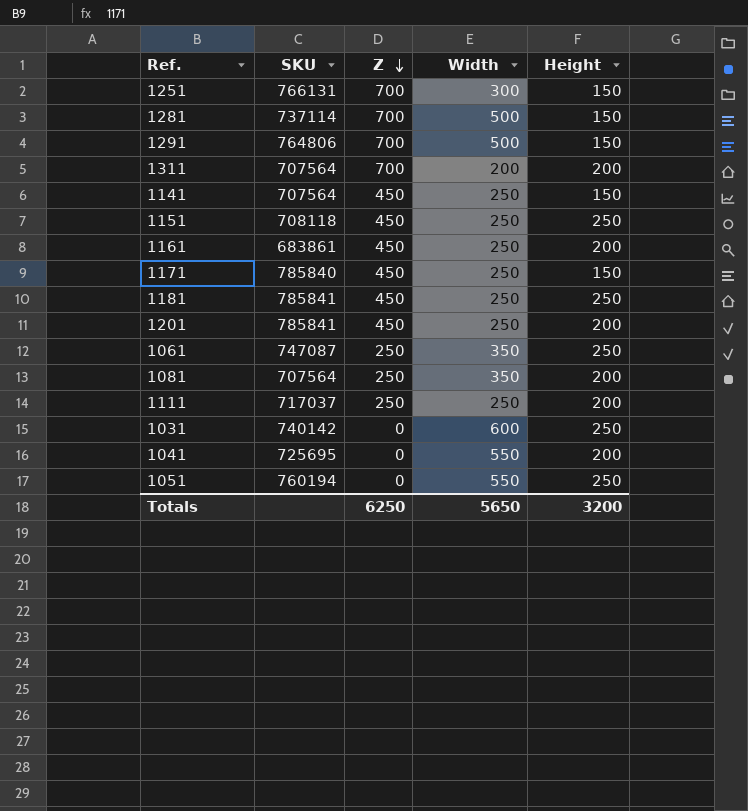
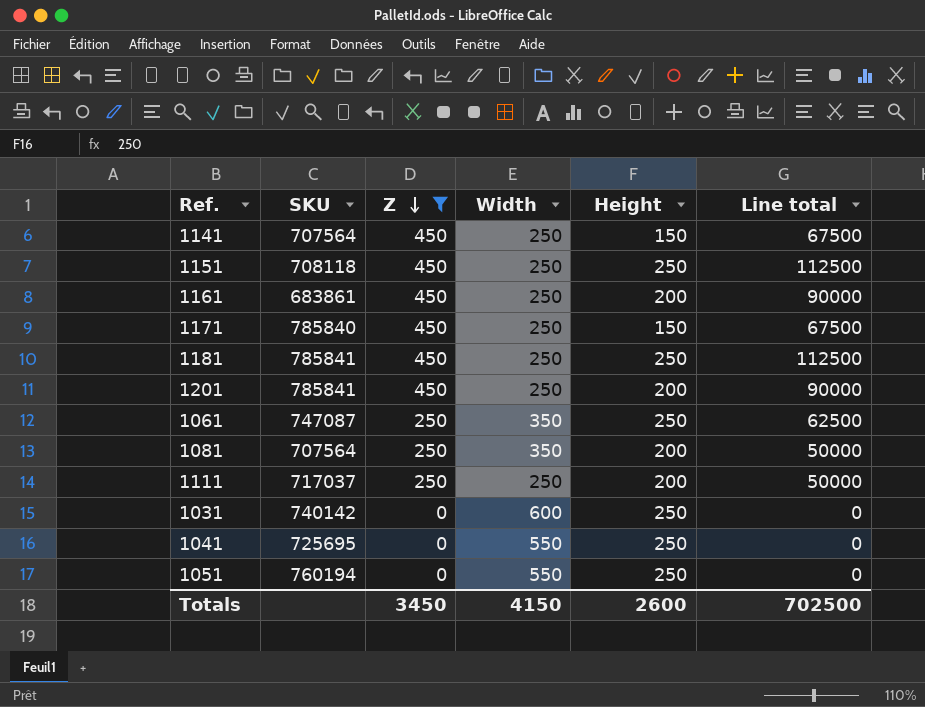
filter: none -> Z != 700
column Line total | formula: none -> [Z] * [Height]
1041 | Height: 200 -> 250
Totals | Z: 6250 -> 3450
Totals | Width: 5650 -> 4150
Totals | Height: 3200 -> 2600

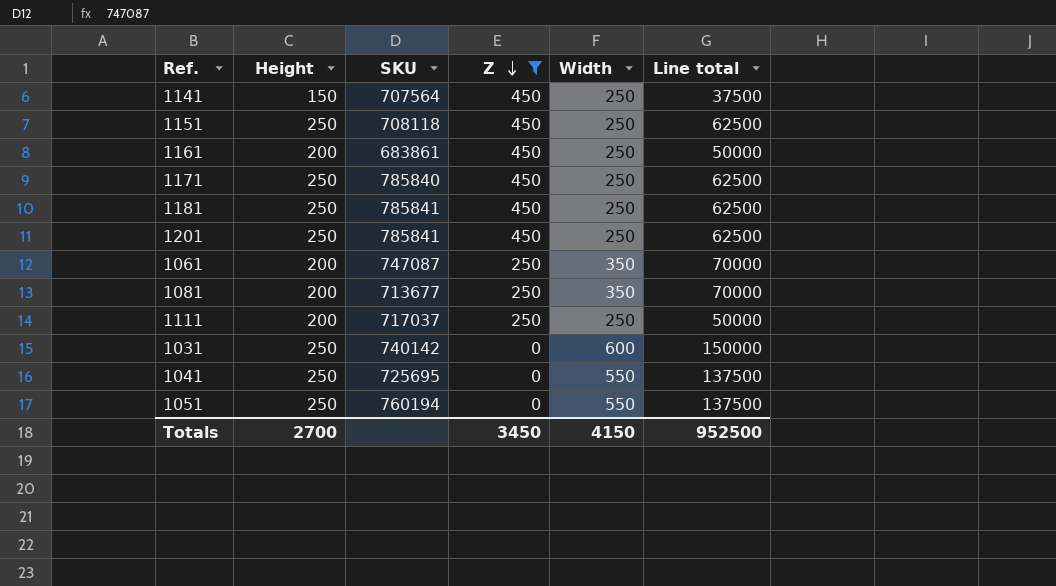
column Height | position: 5 -> 2
column Line total | formula: [Z] * [Height] -> [Height] * [Width]
1171 | Height: 150 -> 250
1201 | Height: 200 -> 250
1061 | Height: 250 -> 200
1081 | SKU: 707564 -> 713677
Totals | Height: 2600 -> 2700
Totals | Line total: 702500 -> 952500

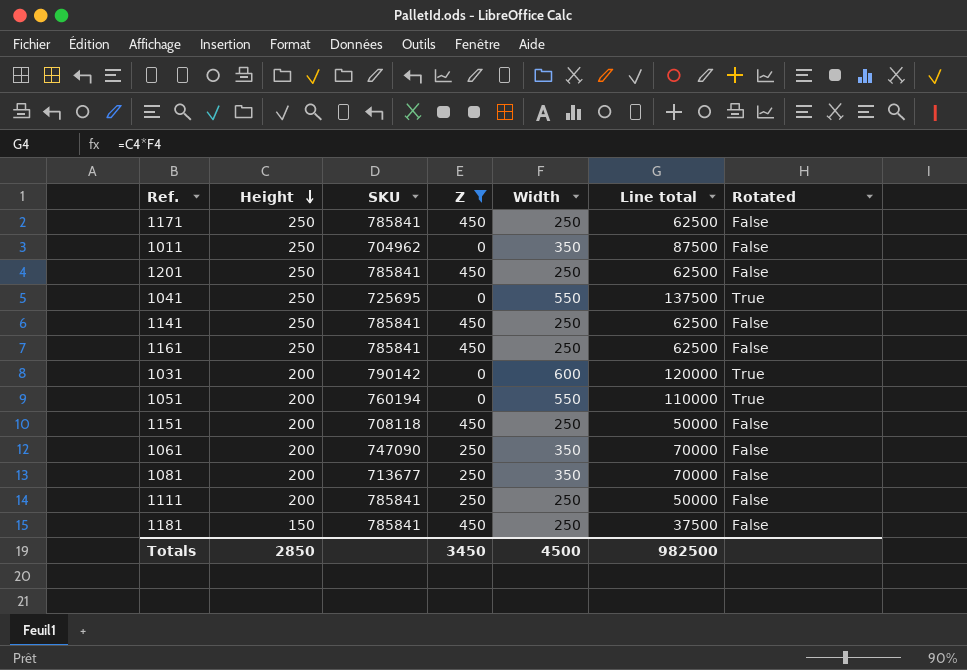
row order: Z descending -> Height descending
column Rotated | position: none -> 7
1171 | SKU: 785840 -> 785841
row 1011: none -> 250 | 704962 | 0 | 350 | 87500 | False
1141 | Height: 150 -> 250
1141 | SKU: 707564 -> 785841
1141 | Line total: 37500 -> 62500
1161 | Height: 200 -> 250
1161 | SKU: 683861 -> 785841
1161 | Line total: 50000 -> 62500
1031 | Height: 250 -> 200
1031 | SKU: 740142 -> 790142
1031 | Line total: 150000 -> 120000
1051 | Height: 250 -> 200
1051 | Line total: 137500 -> 110000
1151 | Height: 250 -> 200
1151 | Line total: 62500 -> 50000
1061 | SKU: 747087 -> 747090
1111 | SKU: 717037 -> 785841
1181 | Height: 250 -> 150
1181 | Line total: 62500 -> 37500
Totals | Height: 2700 -> 2850
Totals | Width: 4150 -> 4500
Totals | Line total: 952500 -> 982500

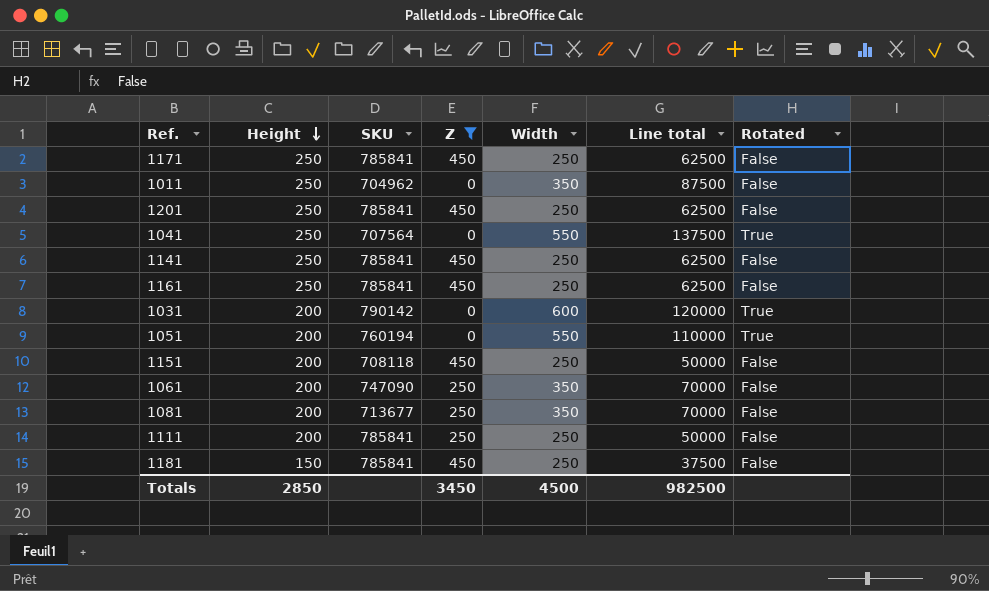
1041 | SKU: 725695 -> 707564

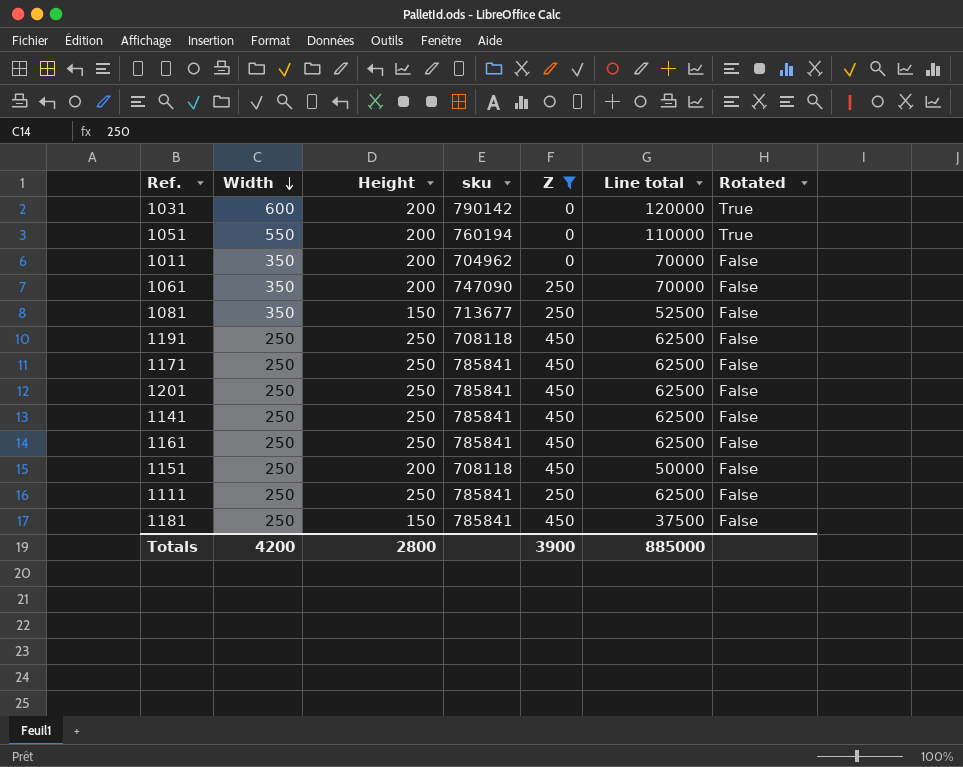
row order: Height descending -> Width descending
column Width | position: 5 -> 2
column name: SKU -> sku
row 1041: 250 | 707564 | 0 | 550 | 137500 | True -> none
1011 | Height: 250 -> 200
1011 | Line total: 87500 -> 70000
1081 | Height: 200 -> 150
1081 | Line total: 70000 -> 52500
row 1191: none -> 250 | 250 | 708118 | 450 | 62500 | False
1111 | Height: 200 -> 250
1111 | Line total: 50000 -> 62500
Totals | Width: 4500 -> 4200
Totals | Height: 2850 -> 2800
Totals | Z: 3450 -> 3900
Totals | Line total: 982500 -> 885000

